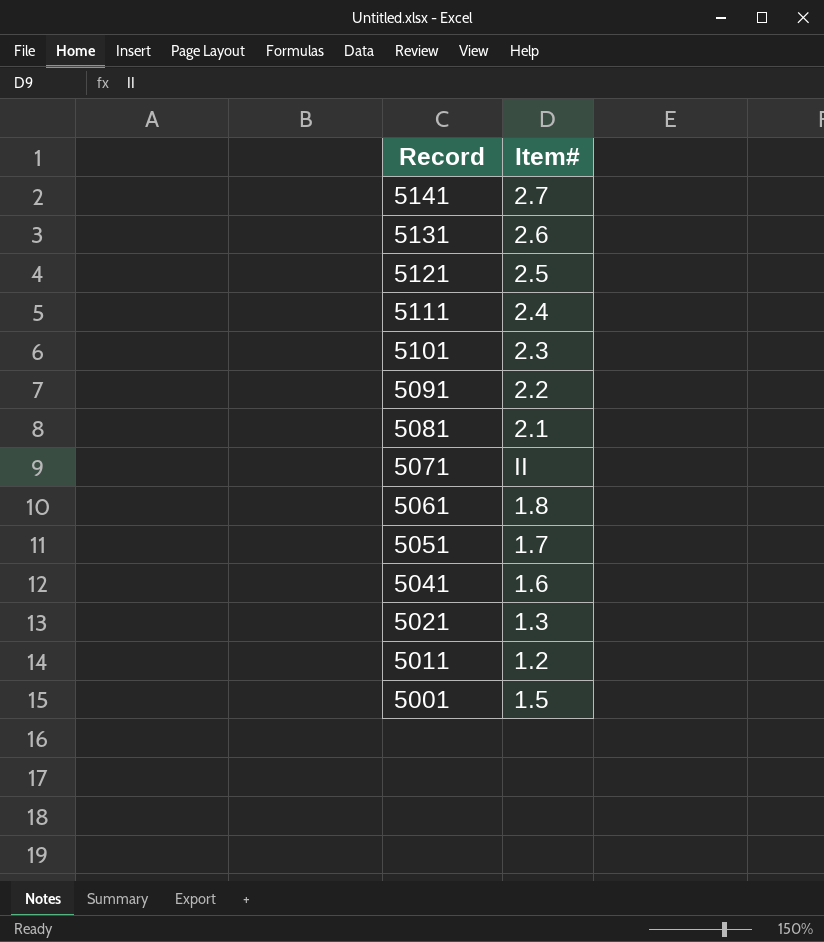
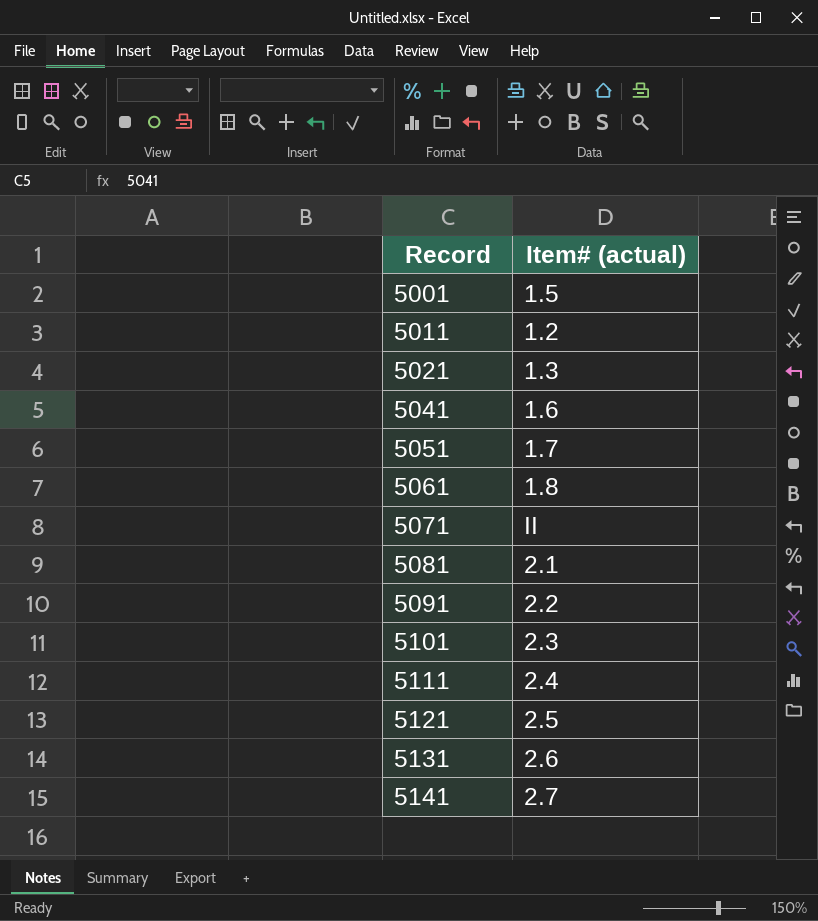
row order: Record descending -> Record ascending
column name: Item# -> Item# (actual)

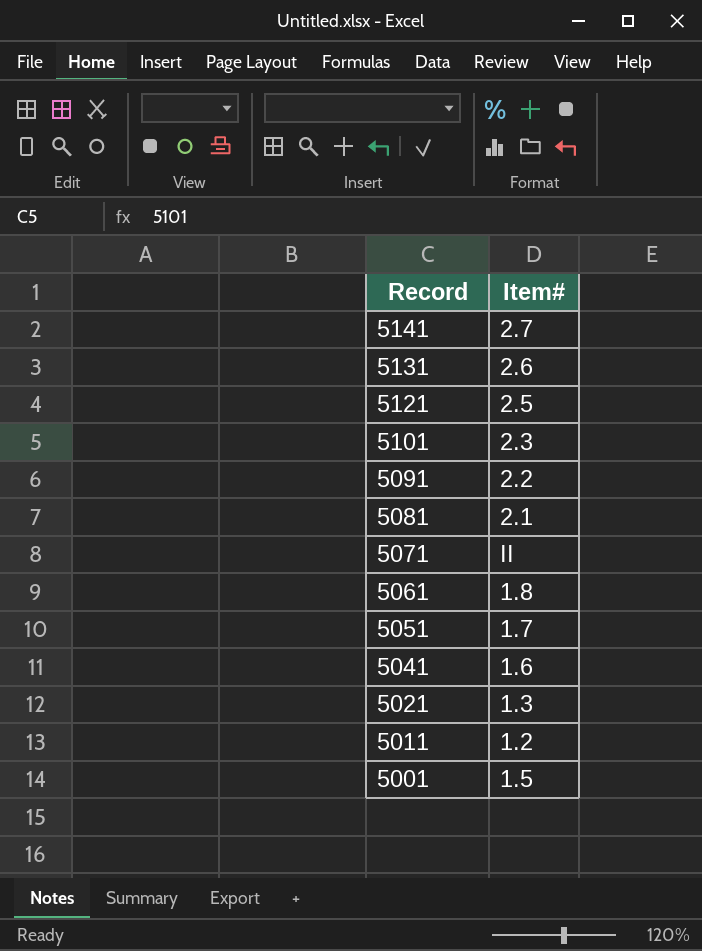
row order: Record ascending -> Record descending
column name: Item# (actual) -> Item#
row 5111: 2.4 -> none

